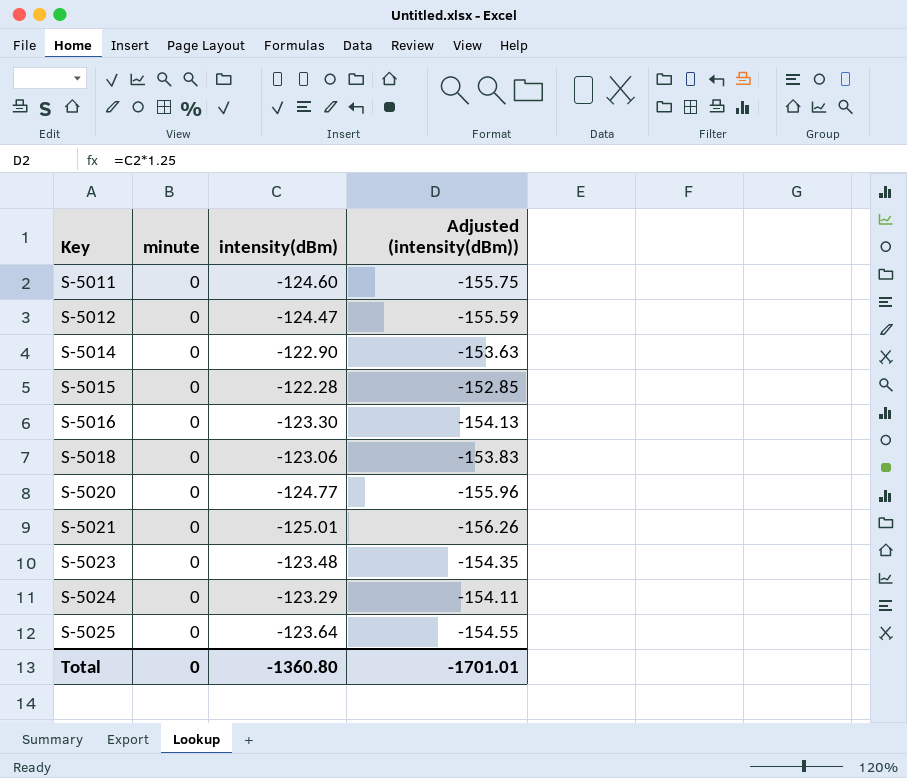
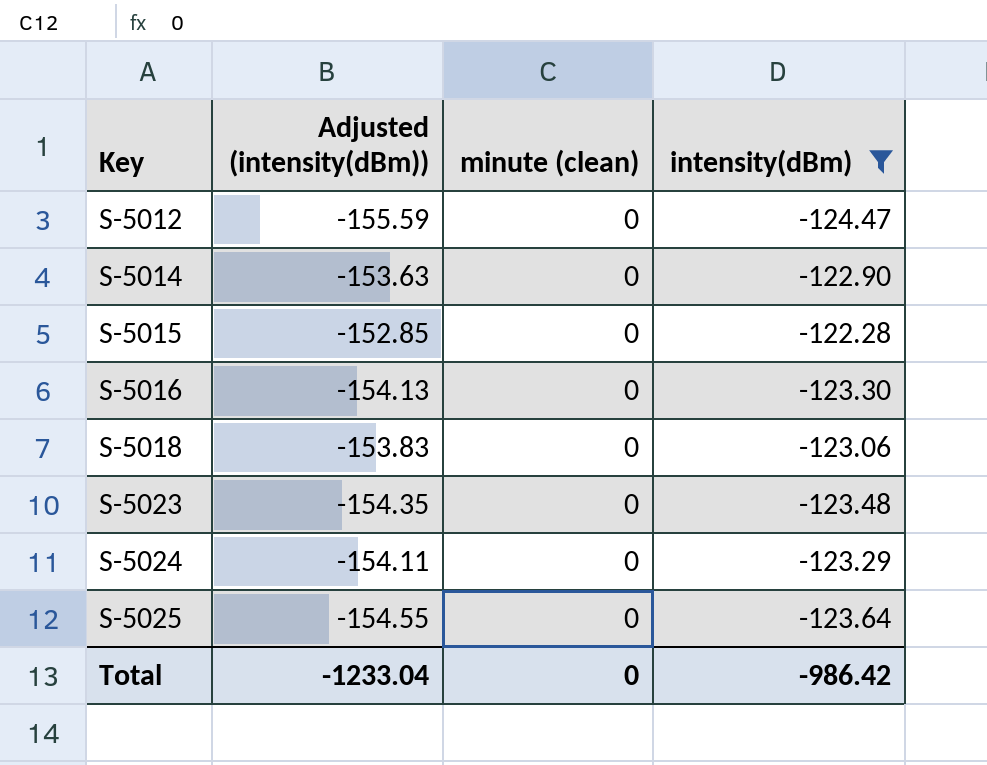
filter: none -> intensity(dBm) >= -124.47
column Adjusted (intensity(dBm)) | position: 4 -> 2
column name: minute -> minute (clean)
Total | Adjusted (intensity(dBm)): -1701.01 -> -1233.04
Total | intensity(dBm): -1360.80 -> -986.42

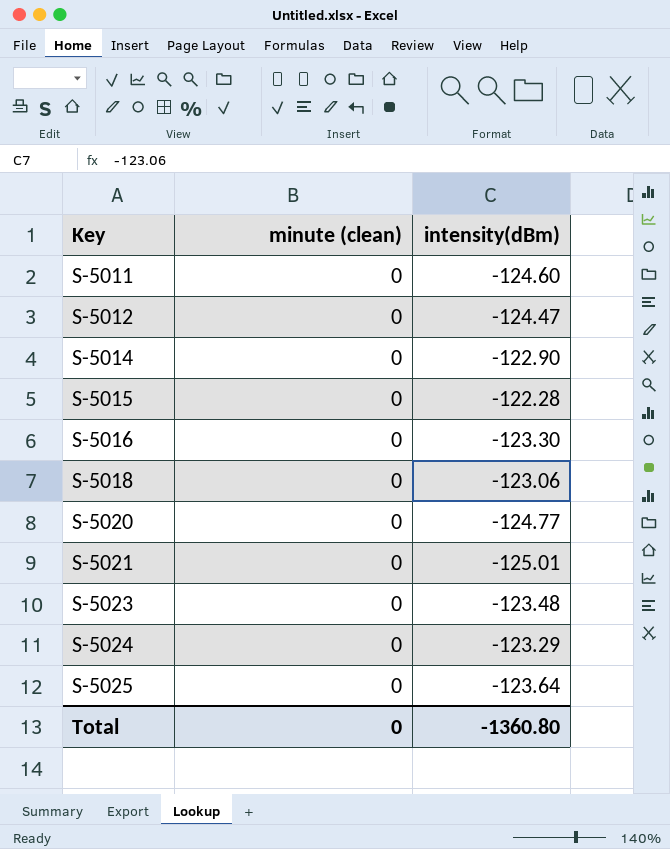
filter: intensity(dBm) >= -124.47 -> none
column Adjusted (intensity(dBm)) | formula: [intensity(dBm)] * 1.25 -> none
Total | intensity(dBm): -986.42 -> -1360.80

